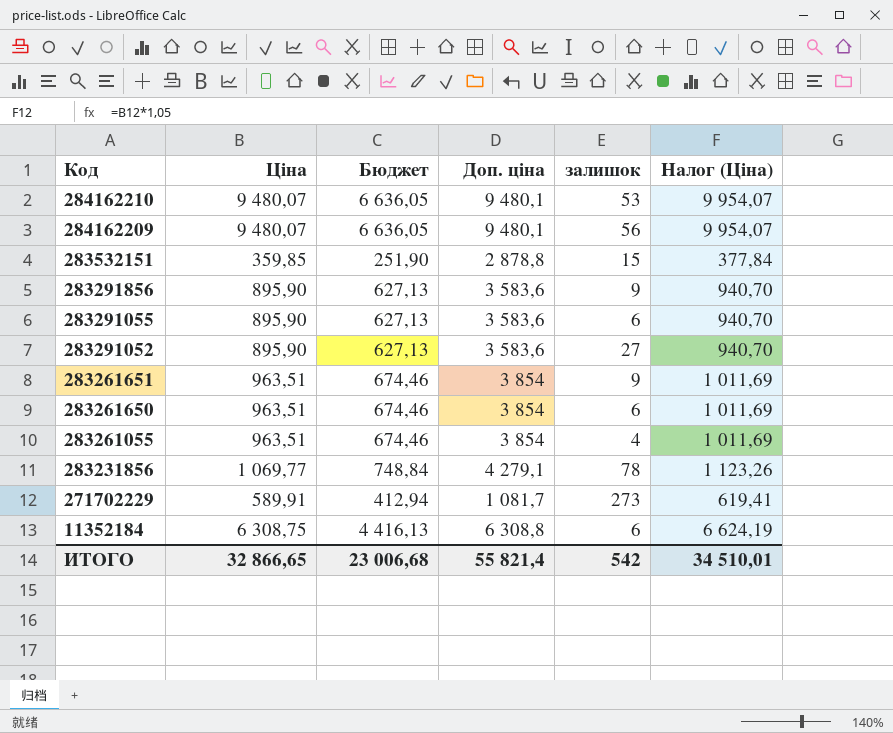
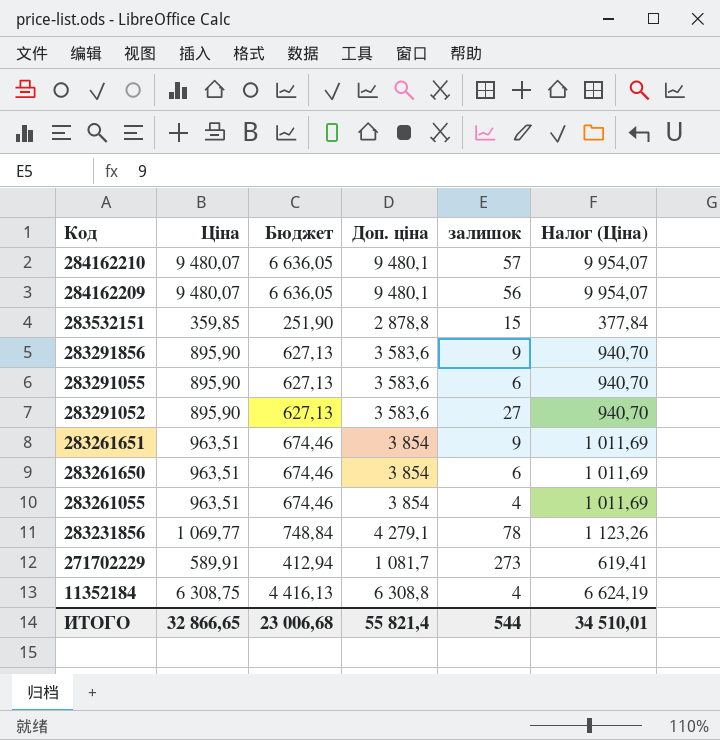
284162210 | залишок: 53 -> 57
11352184 | залишок: 6 -> 4
ИТОГО | залишок: 542 -> 544

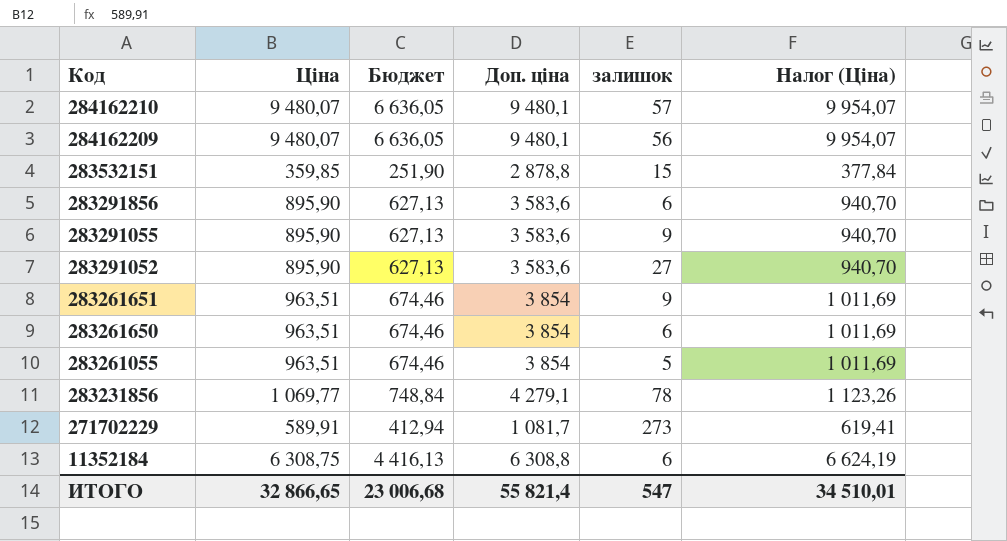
283291856 | залишок: 9 -> 6
283291055 | залишок: 6 -> 9
283261055 | залишок: 4 -> 5
11352184 | залишок: 4 -> 6
ИТОГО | залишок: 544 -> 547

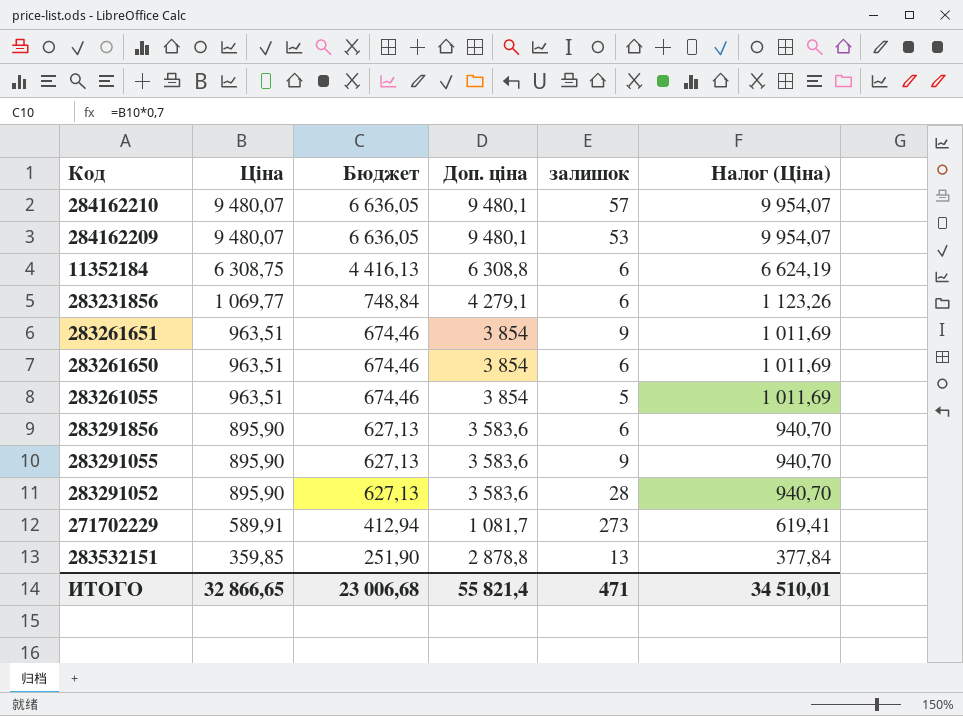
row order: Код descending -> Ціна descending
284162209 | залишок: 56 -> 53
283231856 | залишок: 78 -> 6
283291052 | залишок: 27 -> 28
283532151 | залишок: 15 -> 13
ИТОГО | залишок: 547 -> 471

